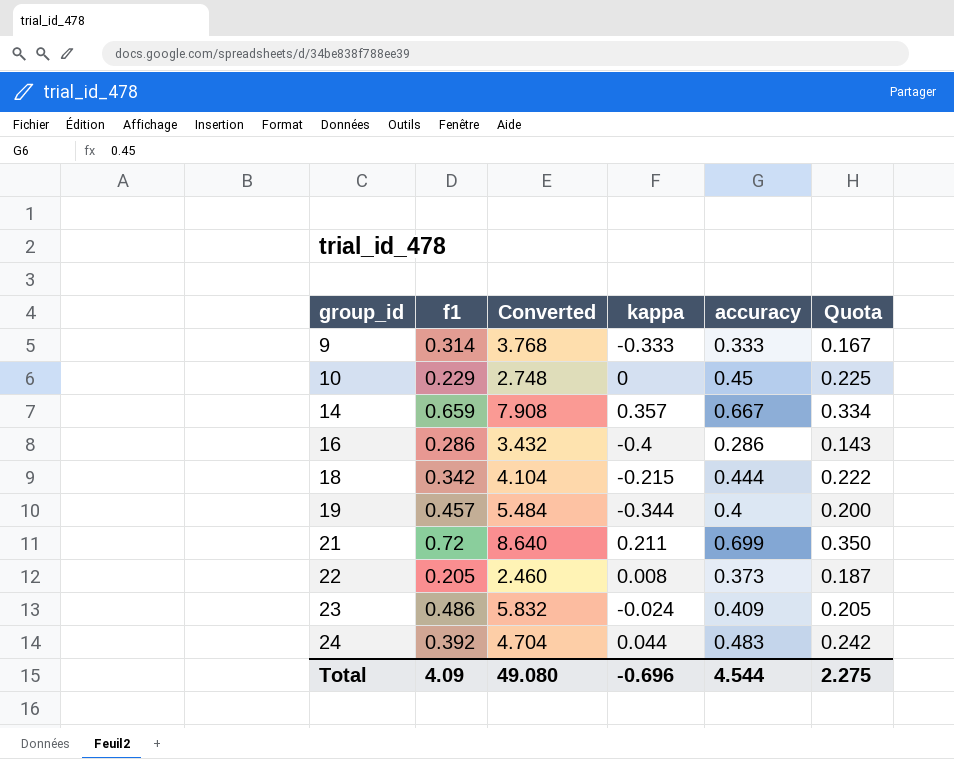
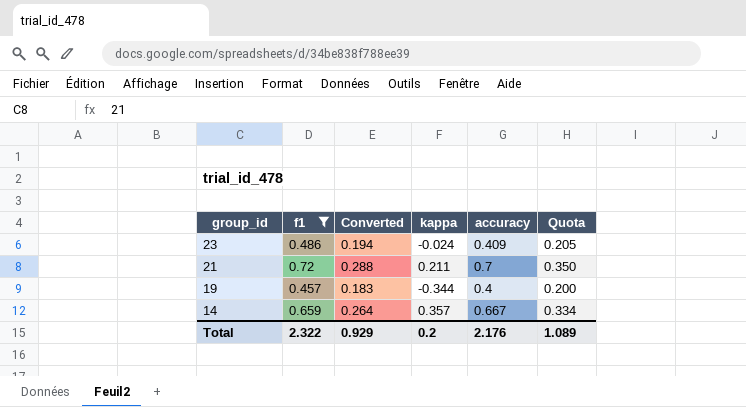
filter: none -> f1 >= 0.457
row order: group_id ascending -> group_id descending
column Converted | formula: [f1] * 12 -> [f1] * 0.4
21 | accuracy: 0.699 -> 0.7
Total | f1: 4.09 -> 2.322
Total | Converted: 49.080 -> 0.929
Total | kappa: -0.696 -> 0.2
Total | accuracy: 4.544 -> 2.176
Total | Quota: 2.275 -> 1.089

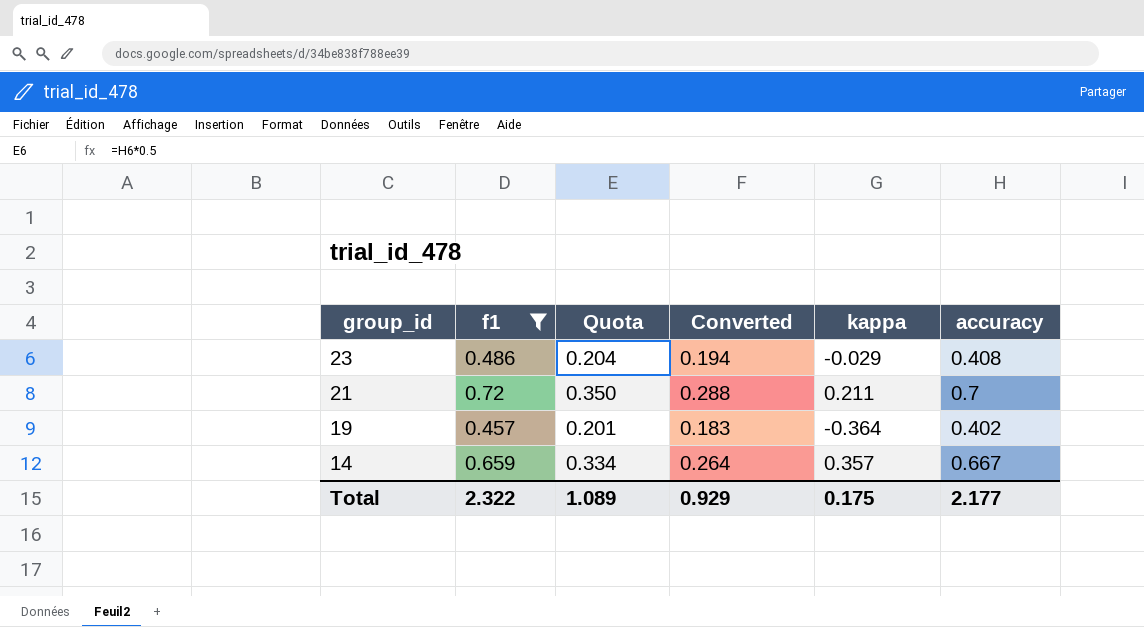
column Quota | position: 6 -> 3
23 | Quota: 0.205 -> 0.204
23 | kappa: -0.024 -> -0.029
23 | accuracy: 0.409 -> 0.408
19 | Quota: 0.200 -> 0.201
19 | kappa: -0.344 -> -0.364
19 | accuracy: 0.4 -> 0.402
Total | kappa: 0.2 -> 0.175
Total | accuracy: 2.176 -> 2.177

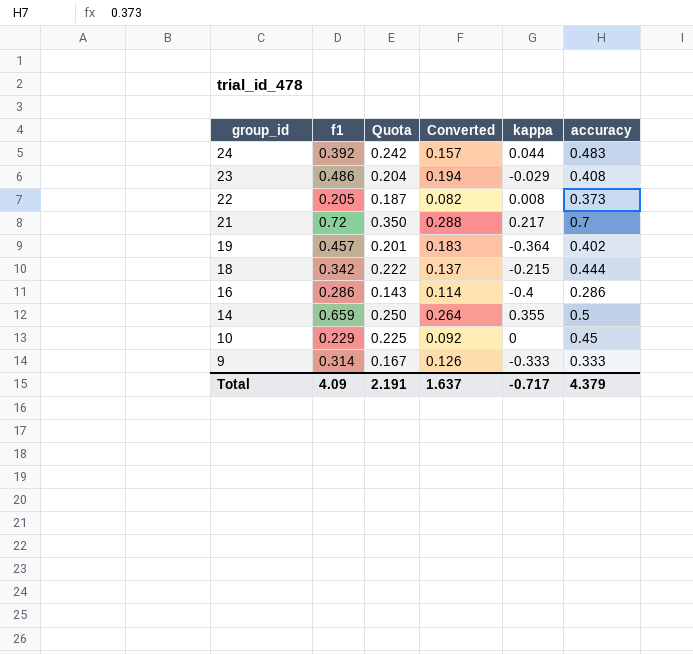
filter: f1 >= 0.457 -> none
21 | kappa: 0.211 -> 0.217
14 | Quota: 0.334 -> 0.250
14 | kappa: 0.357 -> 0.355
14 | accuracy: 0.667 -> 0.5
Total | f1: 2.322 -> 4.09
Total | Quota: 1.089 -> 2.191
Total | Converted: 0.929 -> 1.637
Total | kappa: 0.175 -> -0.717
Total | accuracy: 2.177 -> 4.379

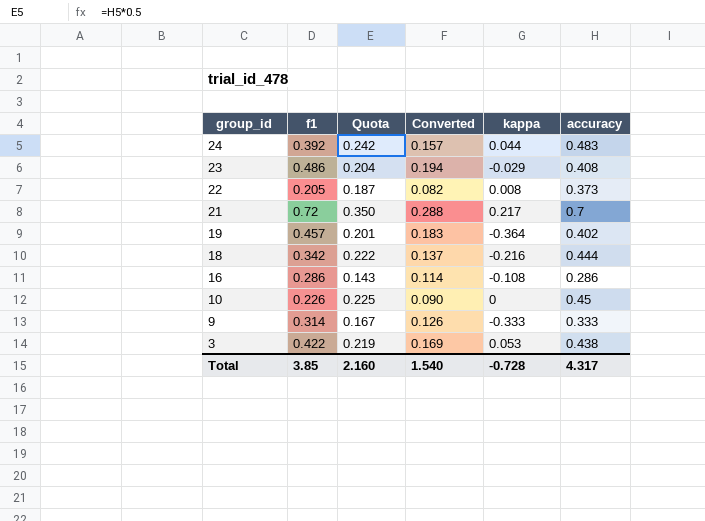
row 14: 0.659 | 0.250 | 0.264 | 0.355 | 0.5 -> none
18 | kappa: -0.215 -> -0.216
16 | kappa: -0.4 -> -0.108
10 | f1: 0.229 -> 0.226
10 | Converted: 0.092 -> 0.090
row 3: none -> 0.422 | 0.219 | 0.169 | 0.053 | 0.438
Total | f1: 4.09 -> 3.85
Total | Quota: 2.191 -> 2.160
Total | Converted: 1.637 -> 1.540
Total | kappa: -0.717 -> -0.728
Total | accuracy: 4.379 -> 4.317

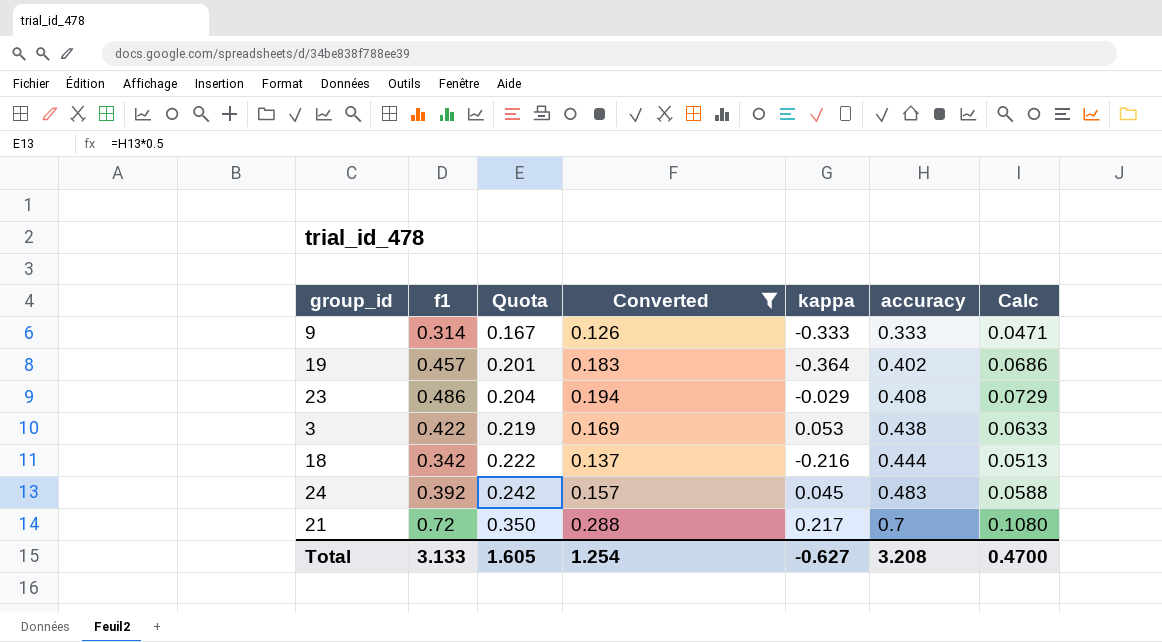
filter: none -> Converted >= 0.126
row order: group_id descending -> Quota ascending
column Calc | formula: none -> [f1] * 0.15
24 | kappa: 0.044 -> 0.045
Total | f1: 3.85 -> 3.133
Total | Quota: 2.160 -> 1.605
Total | Converted: 1.540 -> 1.254
Total | kappa: -0.728 -> -0.627
Total | accuracy: 4.317 -> 3.208

